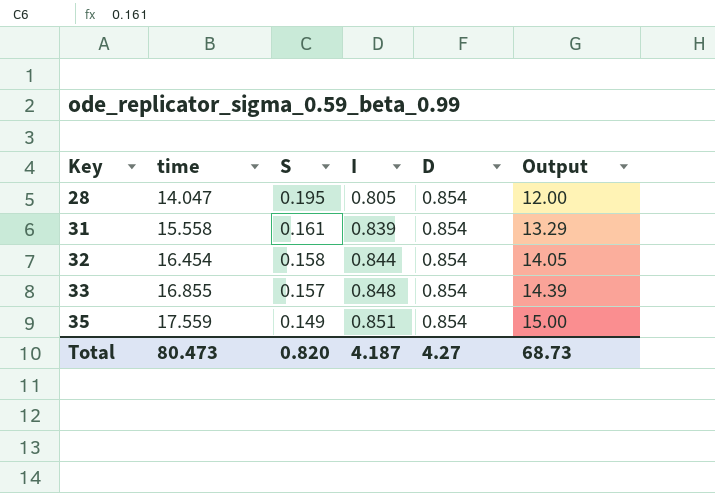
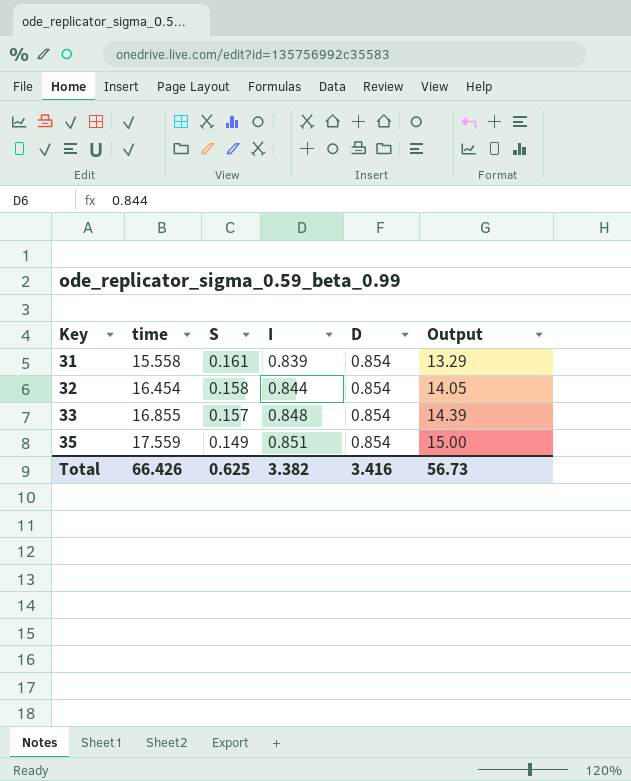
row 28: 14.047 | 0.195 | 0.805 | 0.854 | 12.00 -> none
Total | time: 80.473 -> 66.426
Total | S: 0.820 -> 0.625
Total | I: 4.187 -> 3.382
Total | D: 4.27 -> 3.416
Total | Output: 68.73 -> 56.73

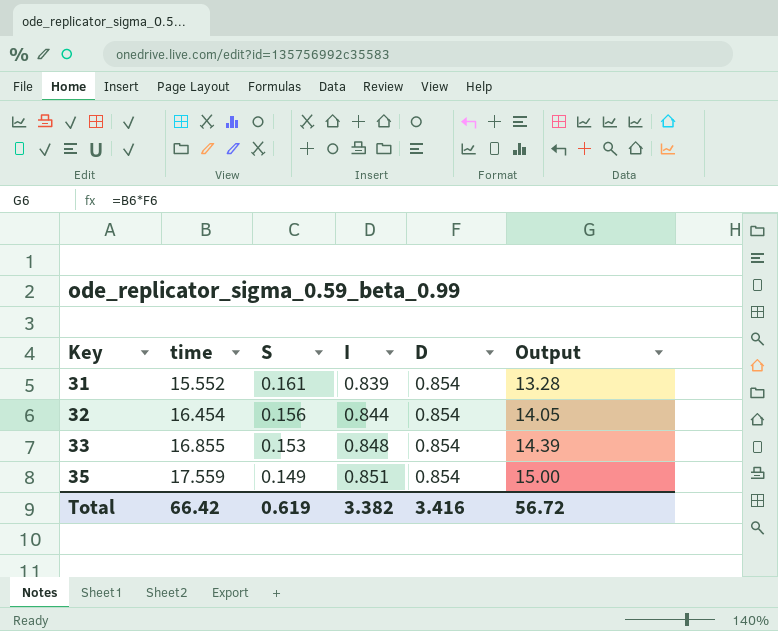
31 | time: 15.558 -> 15.552
31 | Output: 13.29 -> 13.28
32 | S: 0.158 -> 0.156
33 | S: 0.157 -> 0.153
Total | time: 66.426 -> 66.42
Total | S: 0.625 -> 0.619
Total | Output: 56.73 -> 56.72

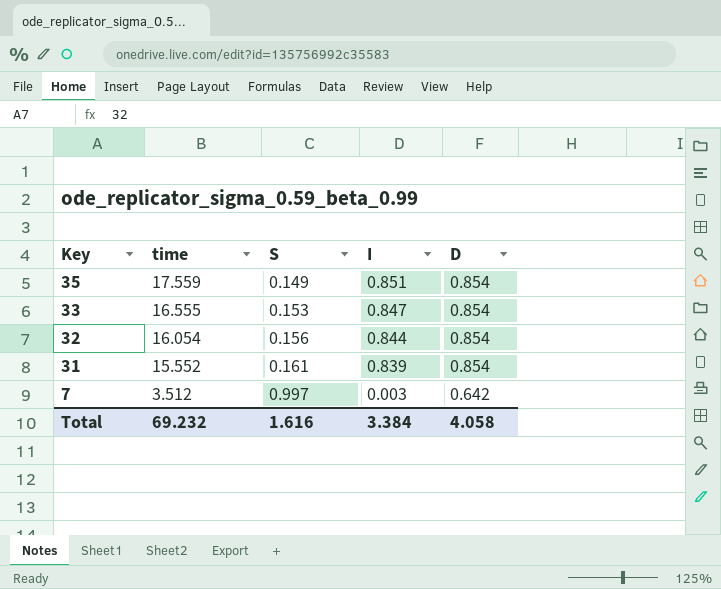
row order: Key ascending -> Key descending
column Output | formula: [time] * [D] -> none
33 | time: 16.855 -> 16.555
33 | I: 0.848 -> 0.847
32 | time: 16.454 -> 16.054
row 7: none -> 3.512 | 0.997 | 0.003 | 0.642
Total | time: 66.42 -> 69.232
Total | S: 0.619 -> 1.616
Total | I: 3.382 -> 3.384
Total | D: 3.416 -> 4.058

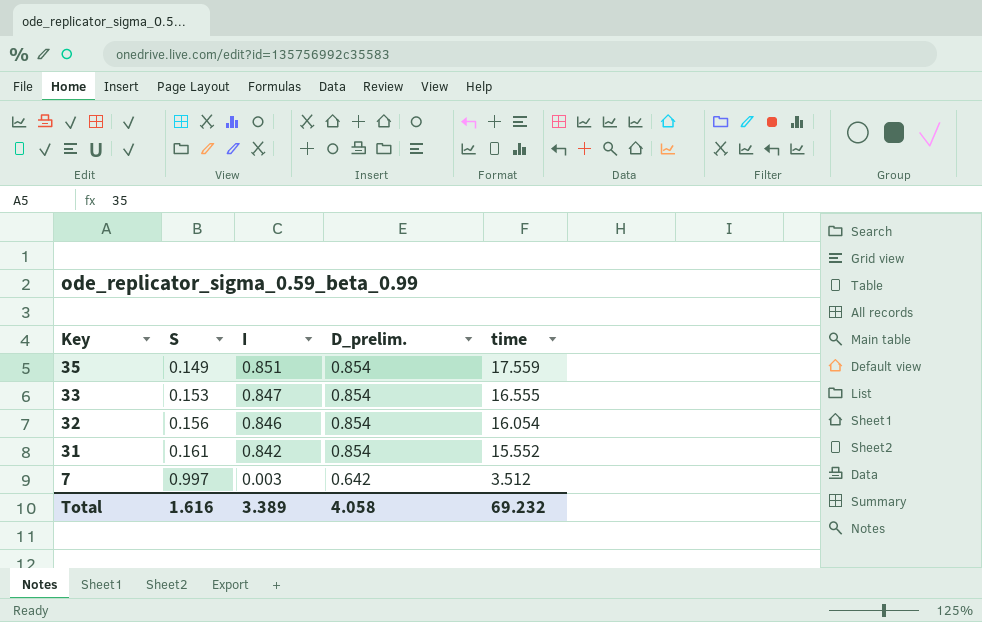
column name: D -> D_prelim.
column time | position: 2 -> 5
32 | I: 0.844 -> 0.846
31 | I: 0.839 -> 0.842
Total | I: 3.384 -> 3.389

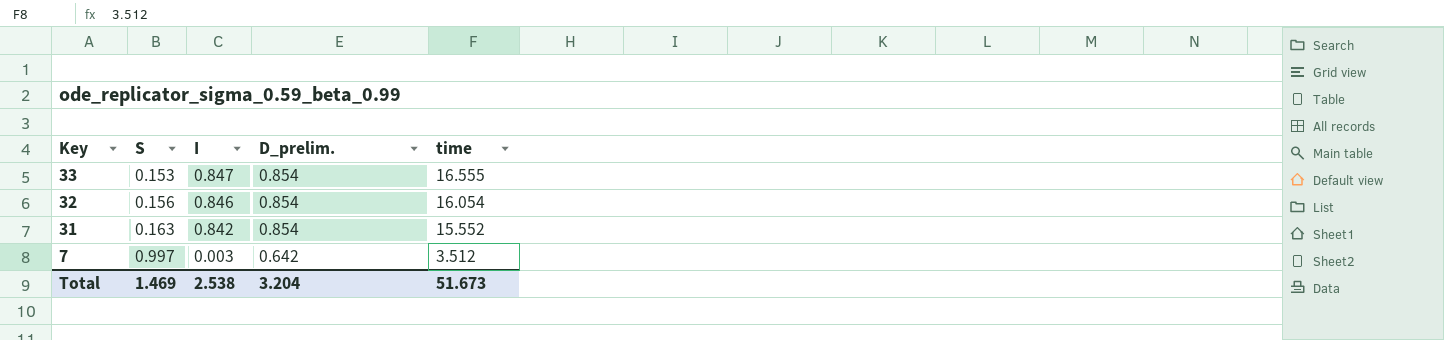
row 35: 0.149 | 0.851 | 0.854 | 17.559 -> none
31 | S: 0.161 -> 0.163
Total | S: 1.616 -> 1.469
Total | I: 3.389 -> 2.538
Total | D_prelim.: 4.058 -> 3.204
Total | time: 69.232 -> 51.673

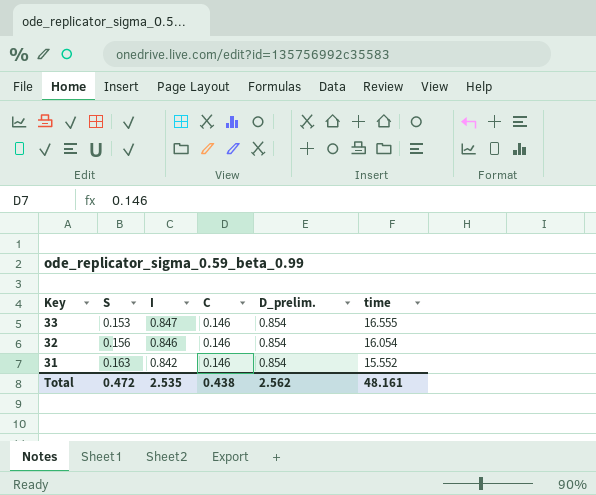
column C | position: none -> 4
row 7: 0.997 | 0.003 | 0.642 | 3.512 -> none
Total | S: 1.469 -> 0.472
Total | I: 2.538 -> 2.535
Total | D_prelim.: 3.204 -> 2.562
Total | time: 51.673 -> 48.161

